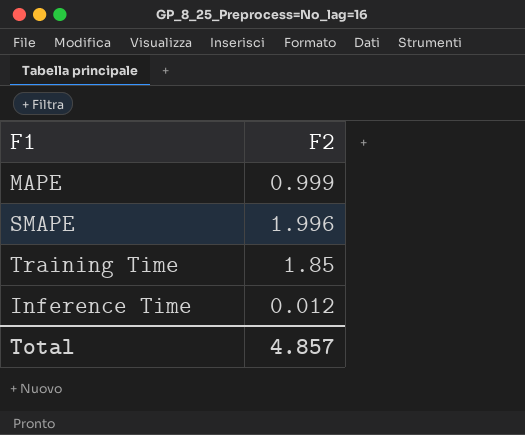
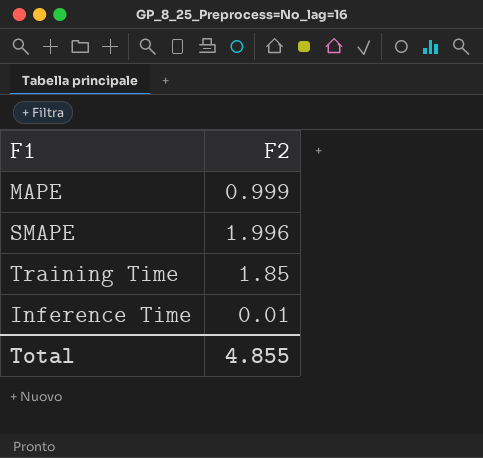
Inference Time | F2: 0.012 -> 0.01
Total | F2: 4.857 -> 4.855

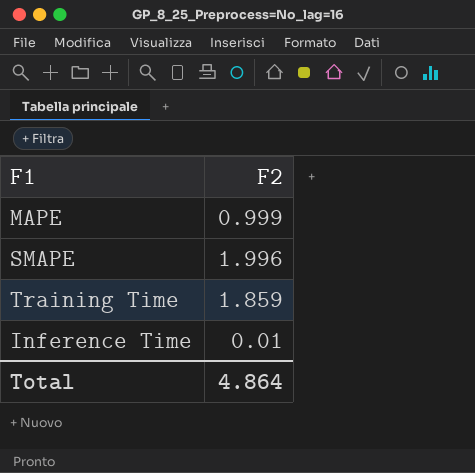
Training Time | F2: 1.85 -> 1.859
Total | F2: 4.855 -> 4.864

